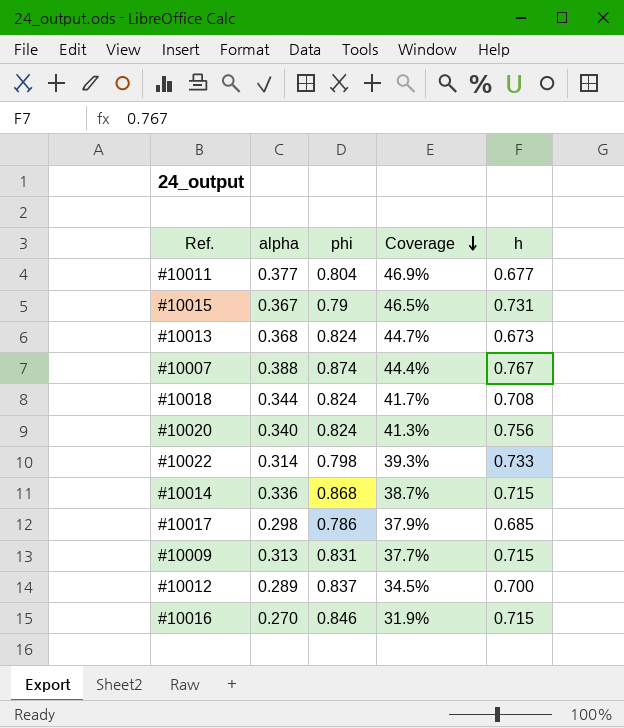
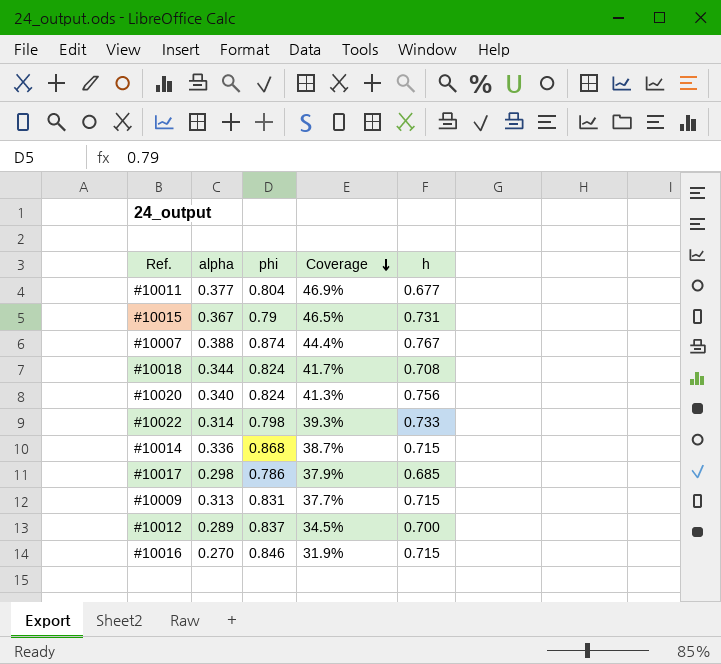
row #10013: 0.368 | 0.824 | 44.7% | 0.673 -> none

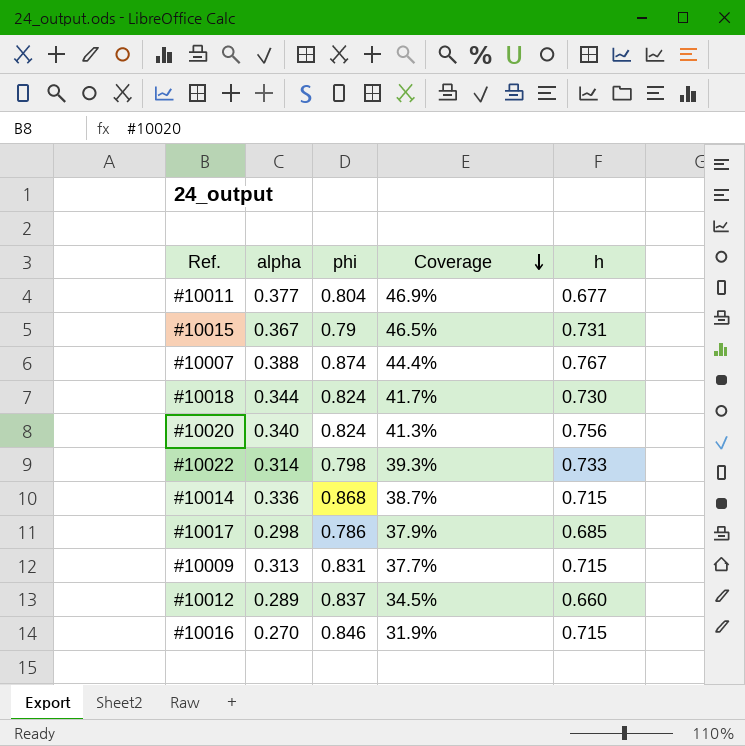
#10018 | h: 0.708 -> 0.730
#10012 | h: 0.700 -> 0.660

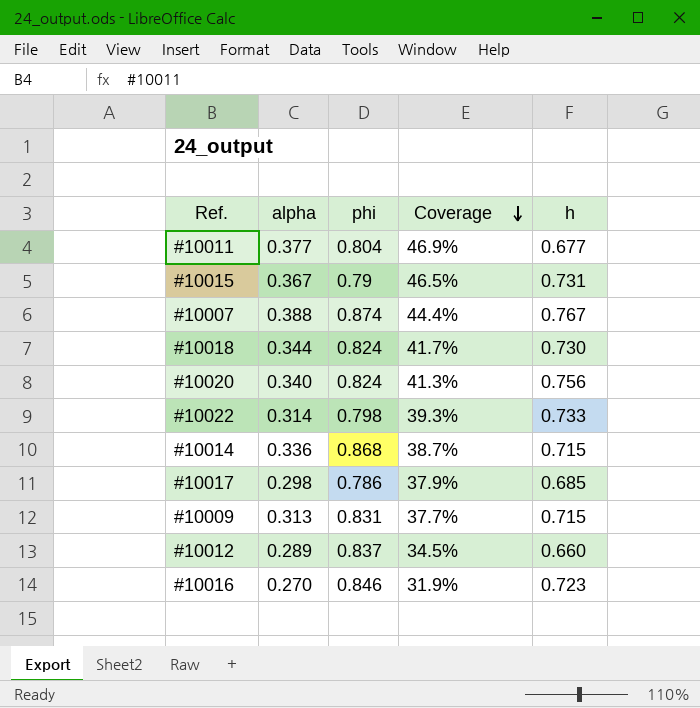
#10016 | h: 0.715 -> 0.723

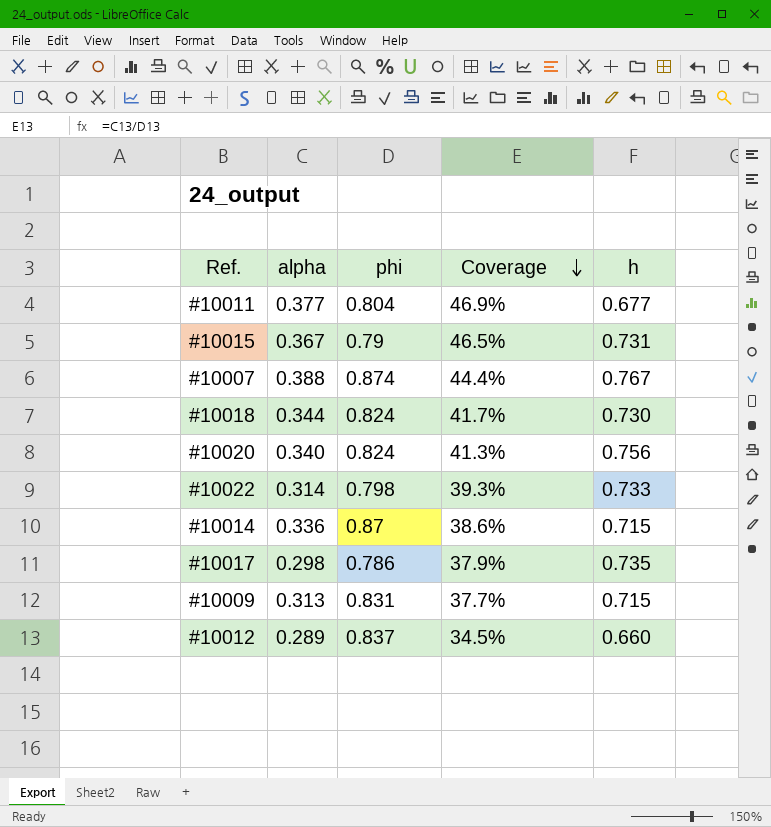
row #10016: 0.270 | 0.846 | 31.9% | 0.723 -> none
#10014 | phi: 0.868 -> 0.87
#10014 | Coverage: 38.7% -> 38.6%
#10017 | h: 0.685 -> 0.735

